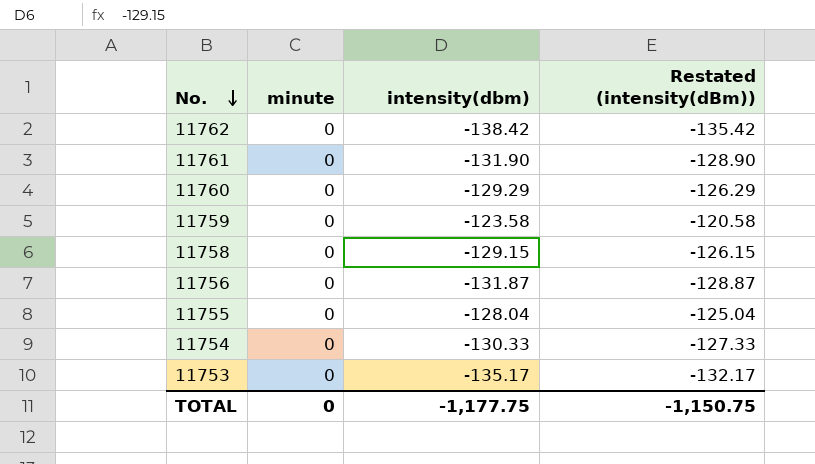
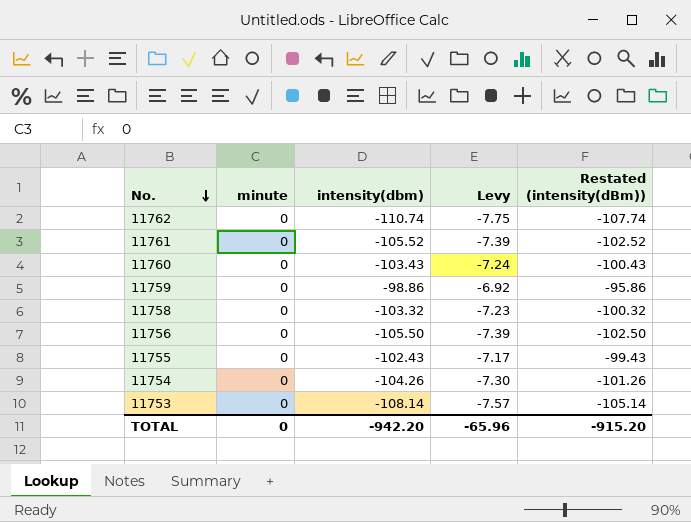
column Levy | formula: none -> [intensity(dbm)] * 0.07
11762 | intensity(dbm): -138.42 -> -110.74
11762 | Restated (intensity(dBm)): -135.42 -> -107.74
11761 | intensity(dbm): -131.90 -> -105.52
11761 | Restated (intensity(dBm)): -128.90 -> -102.52
11760 | intensity(dbm): -129.29 -> -103.43
11760 | Restated (intensity(dBm)): -126.29 -> -100.43
11759 | intensity(dbm): -123.58 -> -98.86
11759 | Restated (intensity(dBm)): -120.58 -> -95.86
11758 | intensity(dbm): -129.15 -> -103.32
11758 | Restated (intensity(dBm)): -126.15 -> -100.32
11756 | intensity(dbm): -131.87 -> -105.50
11756 | Restated (intensity(dBm)): -128.87 -> -102.50
11755 | intensity(dbm): -128.04 -> -102.43
11755 | Restated (intensity(dBm)): -125.04 -> -99.43
11754 | intensity(dbm): -130.33 -> -104.26
11754 | Restated (intensity(dBm)): -127.33 -> -101.26
11753 | intensity(dbm): -135.17 -> -108.14
11753 | Restated (intensity(dBm)): -132.17 -> -105.14
TOTAL | intensity(dbm): -1,177.75 -> -942.20
TOTAL | Restated (intensity(dBm)): -1,150.75 -> -915.20

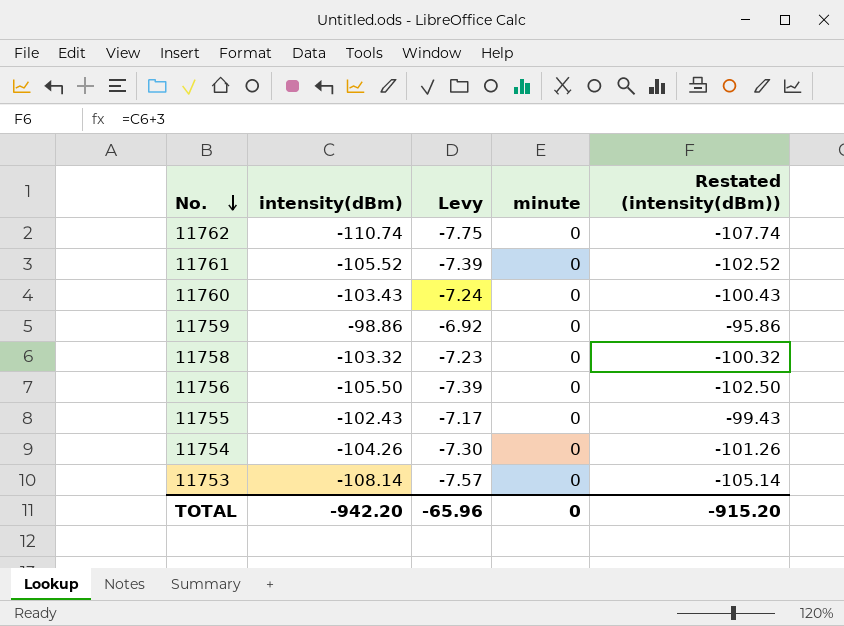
column name: intensity(dbm) -> intensity(dBm)
column minute | position: 2 -> 4

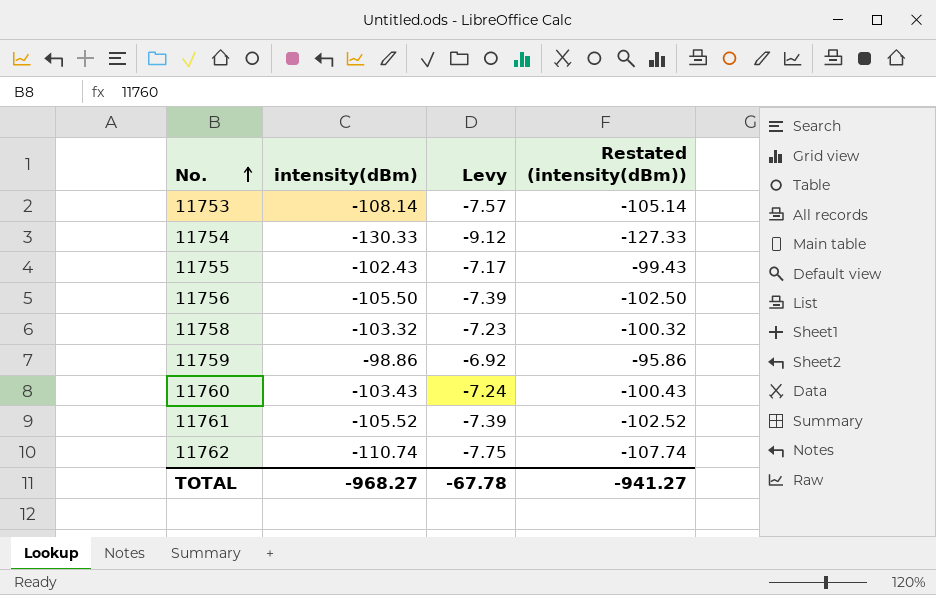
row order: No. descending -> No. ascending
column minute | position: 4 -> none
11754 | intensity(dBm): -104.26 -> -130.33
11754 | Levy: -7.30 -> -9.12
11754 | Restated (intensity(dBm)): -101.26 -> -127.33
TOTAL | intensity(dBm): -942.20 -> -968.27
TOTAL | Levy: -65.96 -> -67.78
TOTAL | Restated (intensity(dBm)): -915.20 -> -941.27

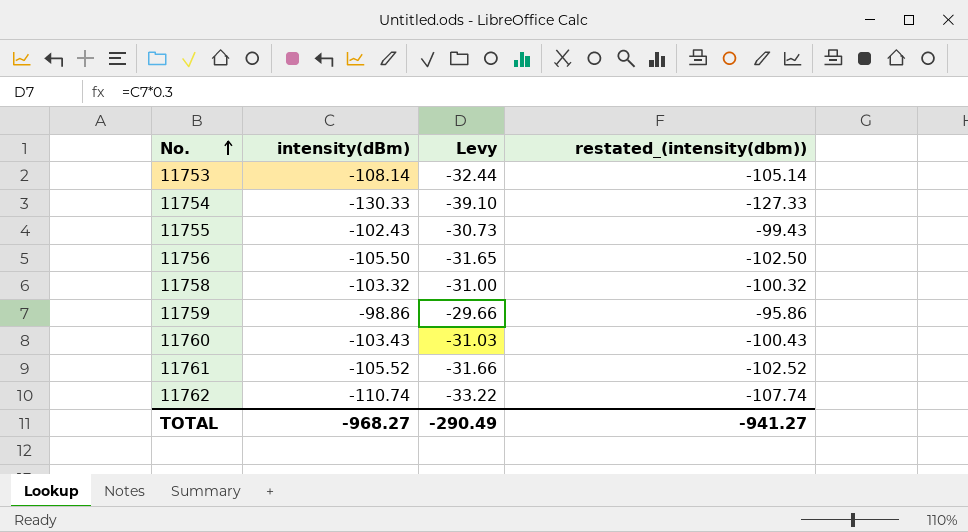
column Levy | formula: [intensity(dBm)] * 0.07 -> [intensity(dBm)] * 0.3
column name: Restated (intensity(dBm)) -> restated_(intensity(dbm))
TOTAL | Levy: -67.78 -> -290.49

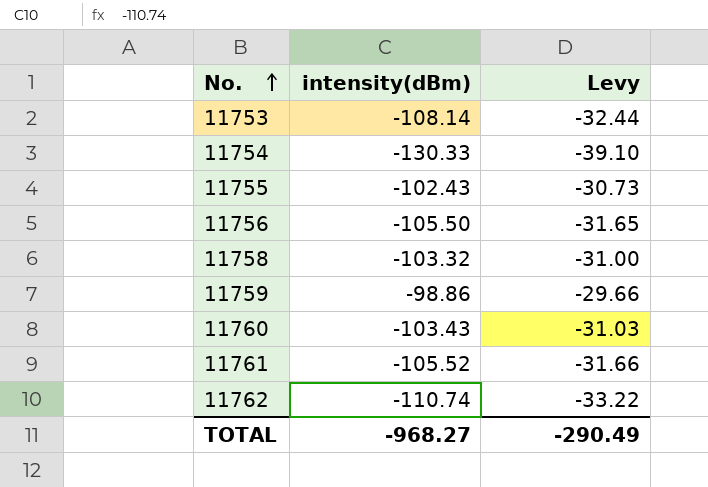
column restated_(intensity(dbm)) | formula: [intensity(dBm)] + 3 -> none

